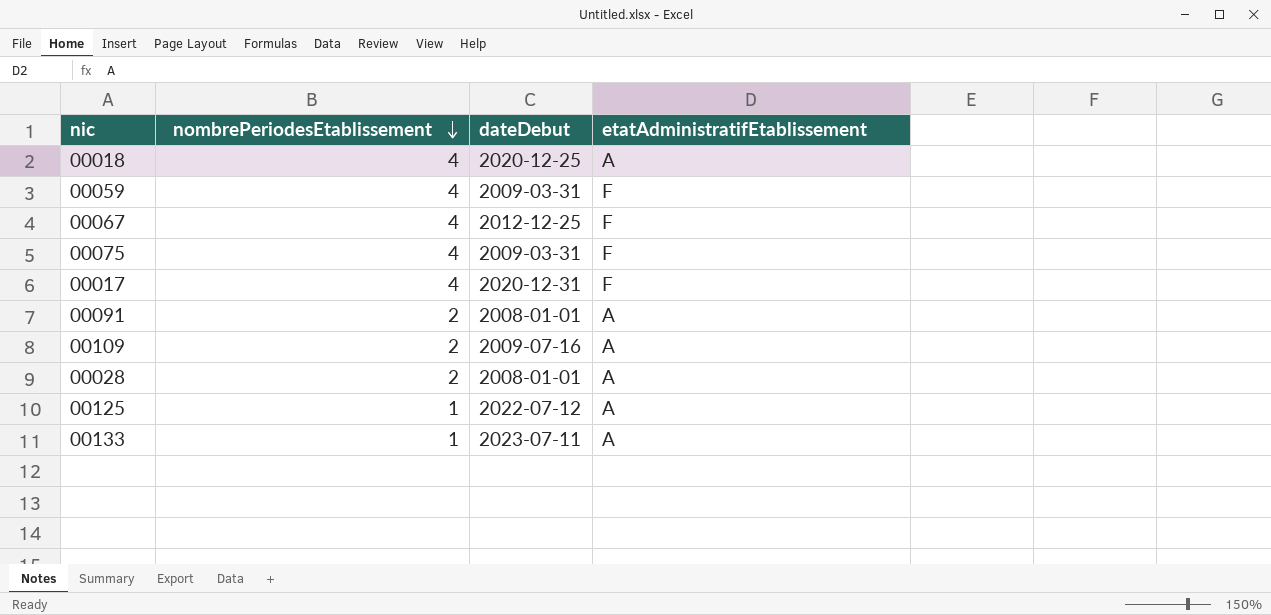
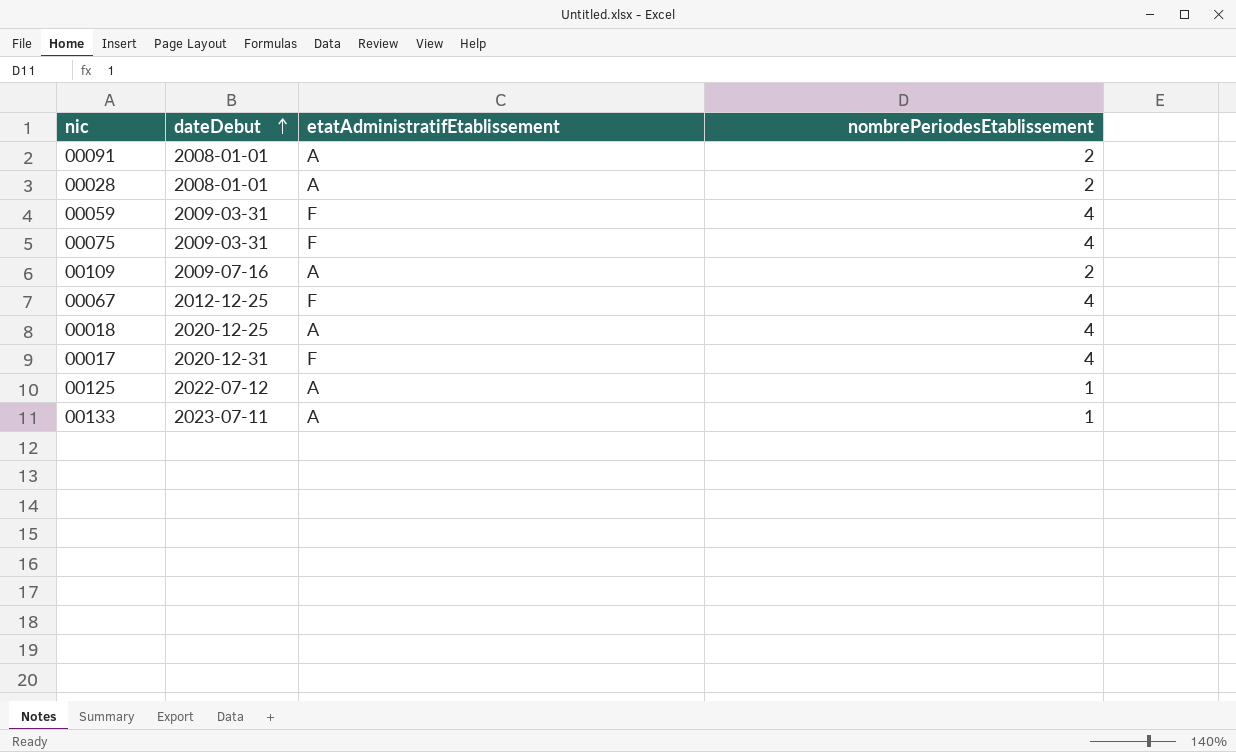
row order: nombrePeriodesEtablissement descending -> dateDebut ascending
column nombrePeriodesEtablissement | position: 2 -> 4

